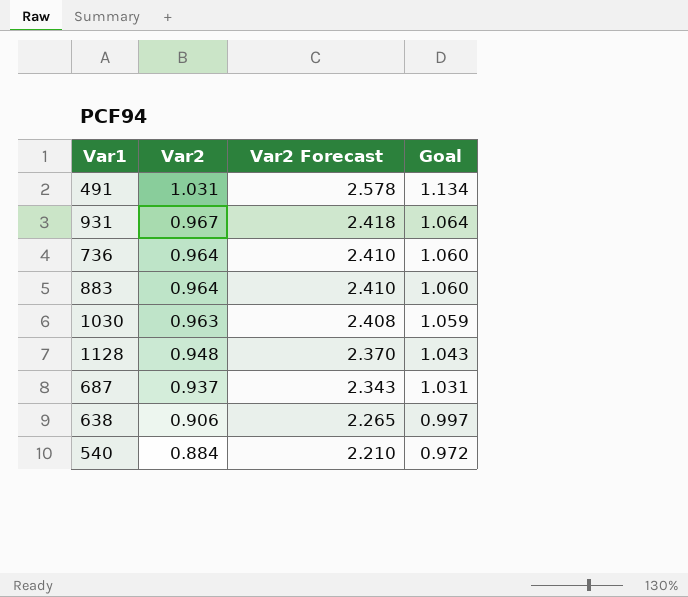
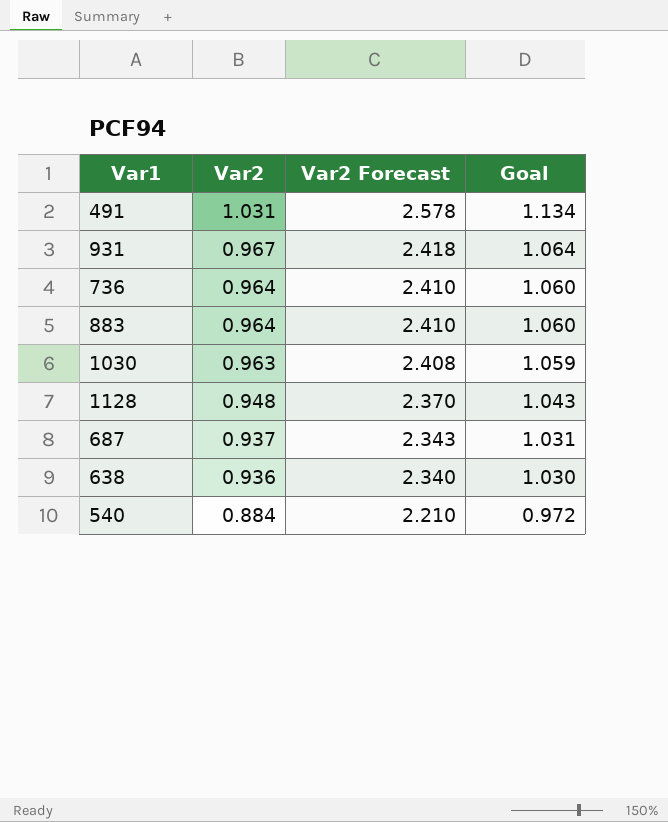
638 | Var2: 0.906 -> 0.936
638 | Var2 Forecast: 2.265 -> 2.340
638 | Goal: 0.997 -> 1.030

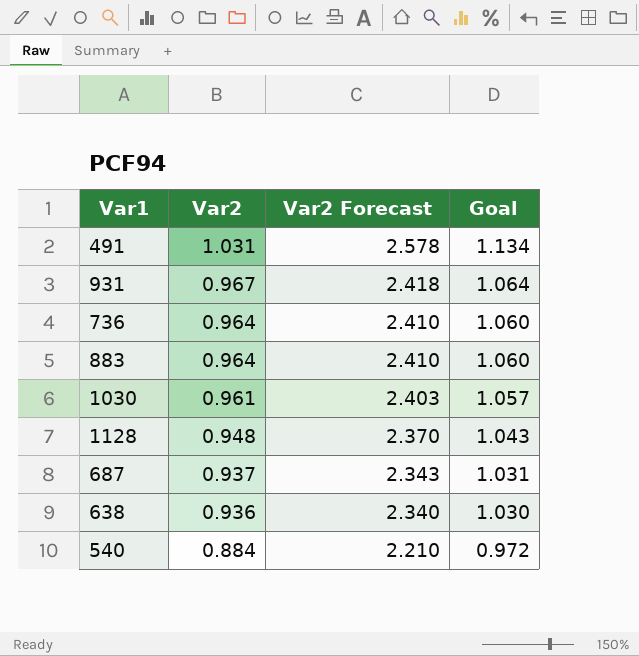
1030 | Var2: 0.963 -> 0.961
1030 | Var2 Forecast: 2.408 -> 2.403
1030 | Goal: 1.059 -> 1.057

